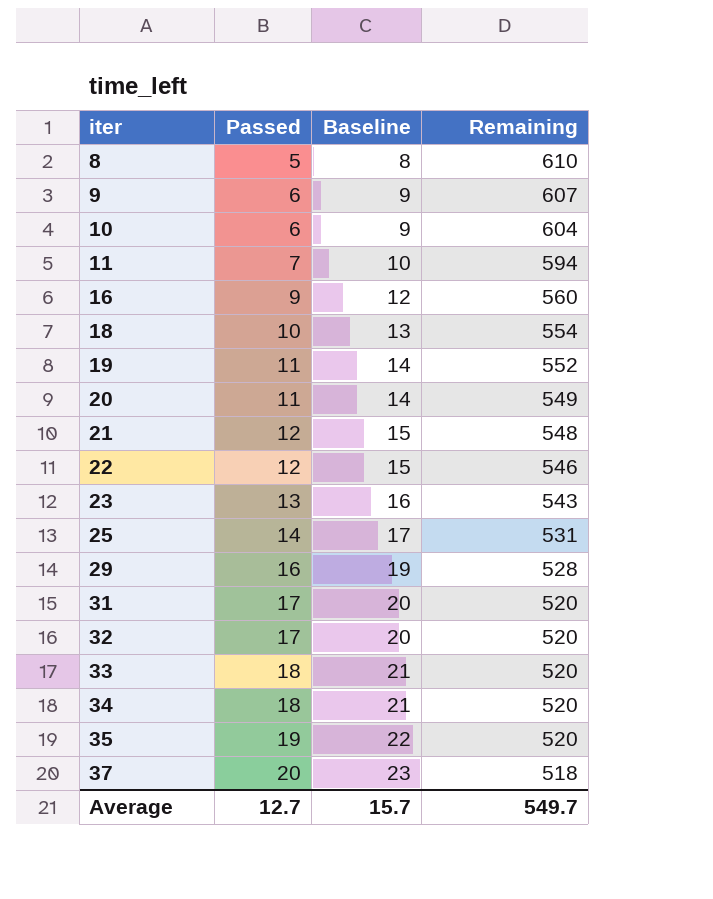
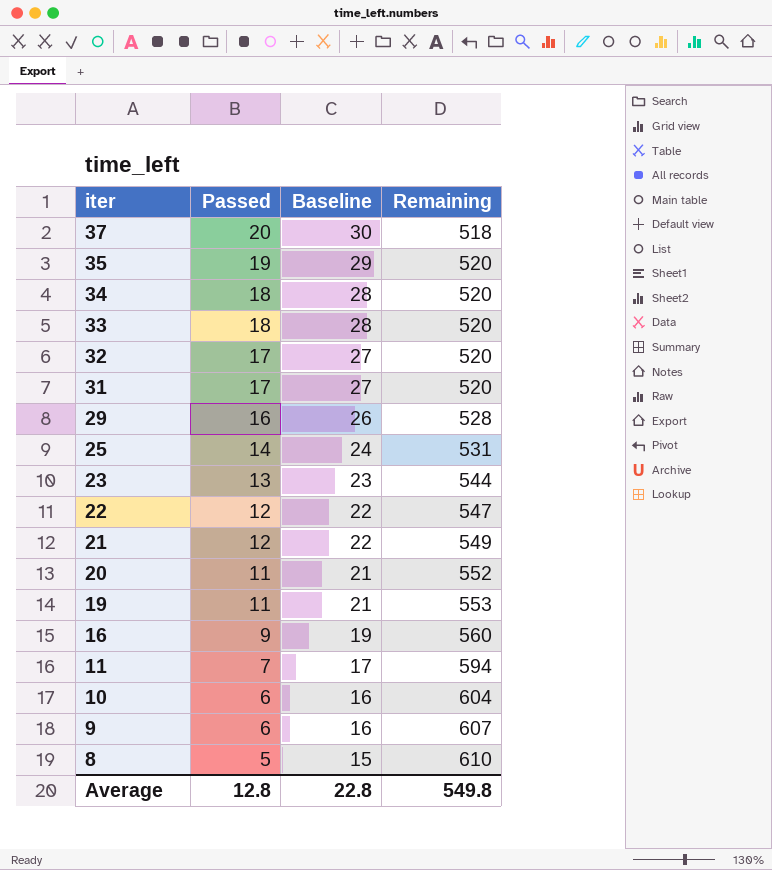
row order: iter ascending -> iter descending
column Baseline | formula: [Passed] + 3 -> [Passed] + 10
row 18: 10 | 13 | 554 -> none
23 | Remaining: 543 -> 544
22 | Remaining: 546 -> 547
21 | Remaining: 548 -> 549
20 | Remaining: 549 -> 552
19 | Remaining: 552 -> 553
Average | Passed: 12.7 -> 12.8
Average | Baseline: 15.7 -> 22.8
Average | Remaining: 549.7 -> 549.8

